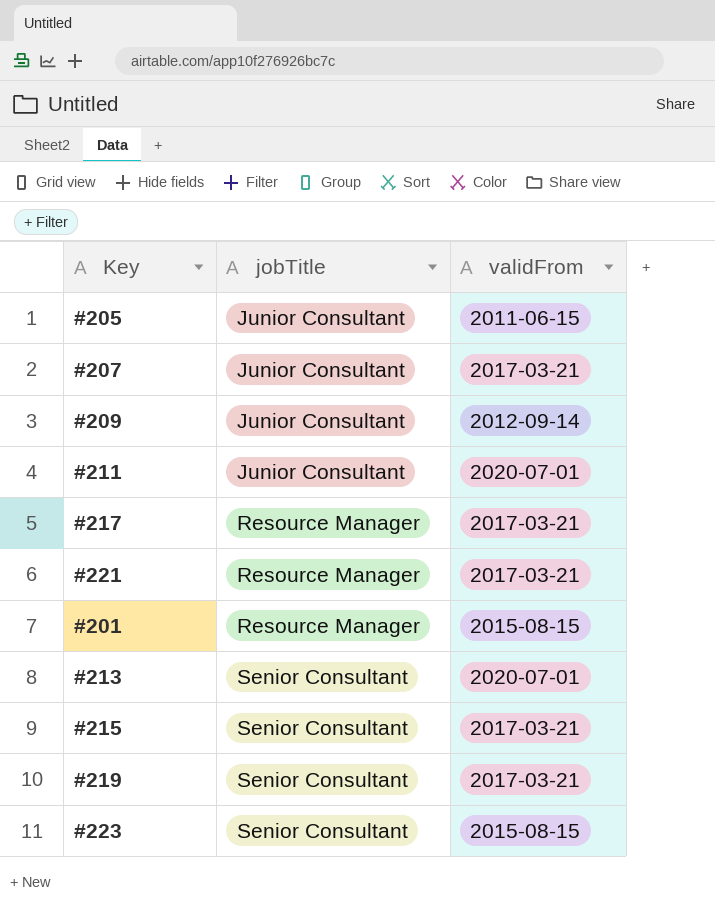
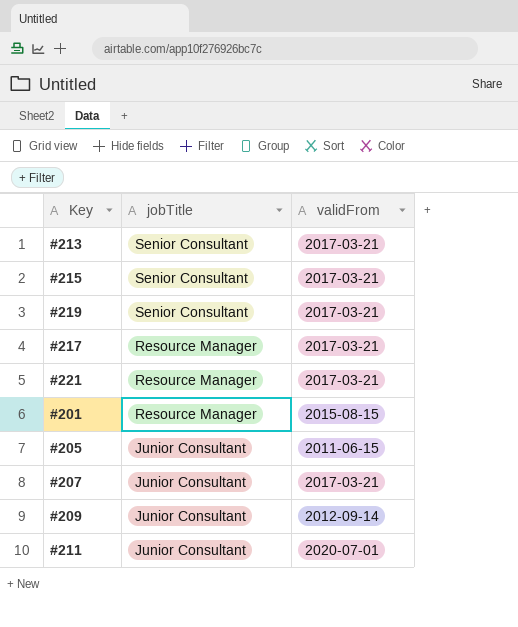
row order: jobTitle ascending -> jobTitle descending
row #223: Senior Consultant | 2015-08-15 -> none
#213 | validFrom: 2020-07-01 -> 2017-03-21

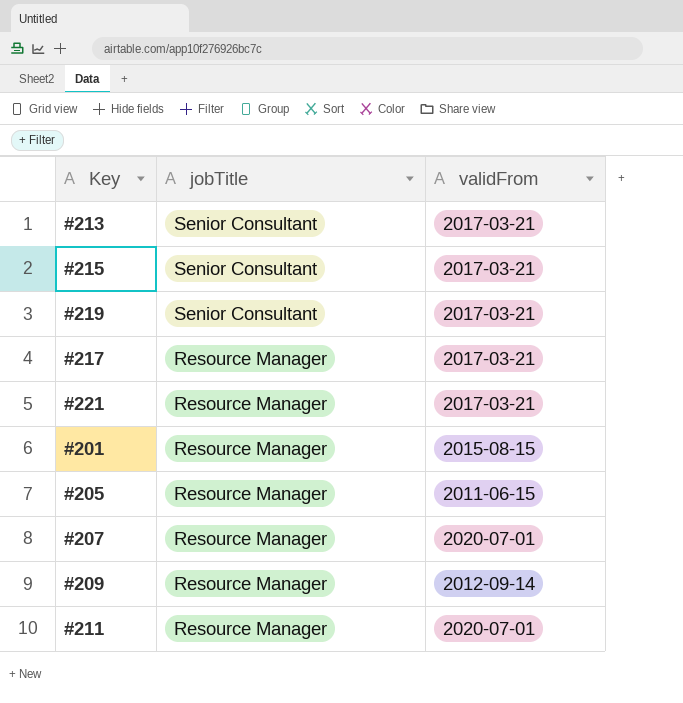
#205 | jobTitle: Junior Consultant -> Resource Manager
#207 | jobTitle: Junior Consultant -> Resource Manager
#207 | validFrom: 2017-03-21 -> 2020-07-01
#209 | jobTitle: Junior Consultant -> Resource Manager
#211 | jobTitle: Junior Consultant -> Resource Manager

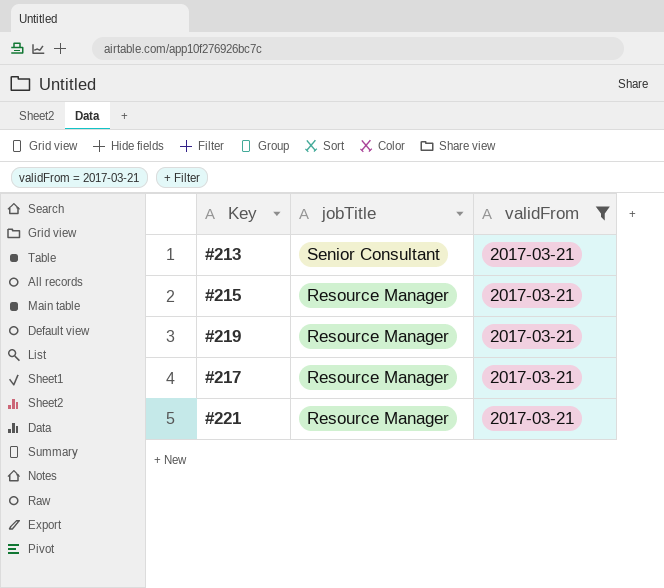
filter: none -> validFrom = 2017-03-21
#215 | jobTitle: Senior Consultant -> Resource Manager
#219 | jobTitle: Senior Consultant -> Resource Manager

